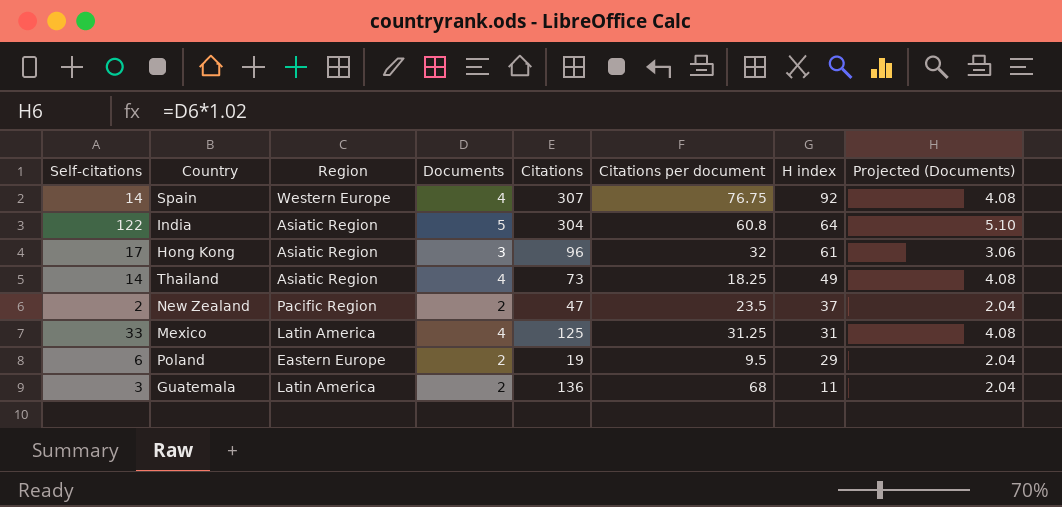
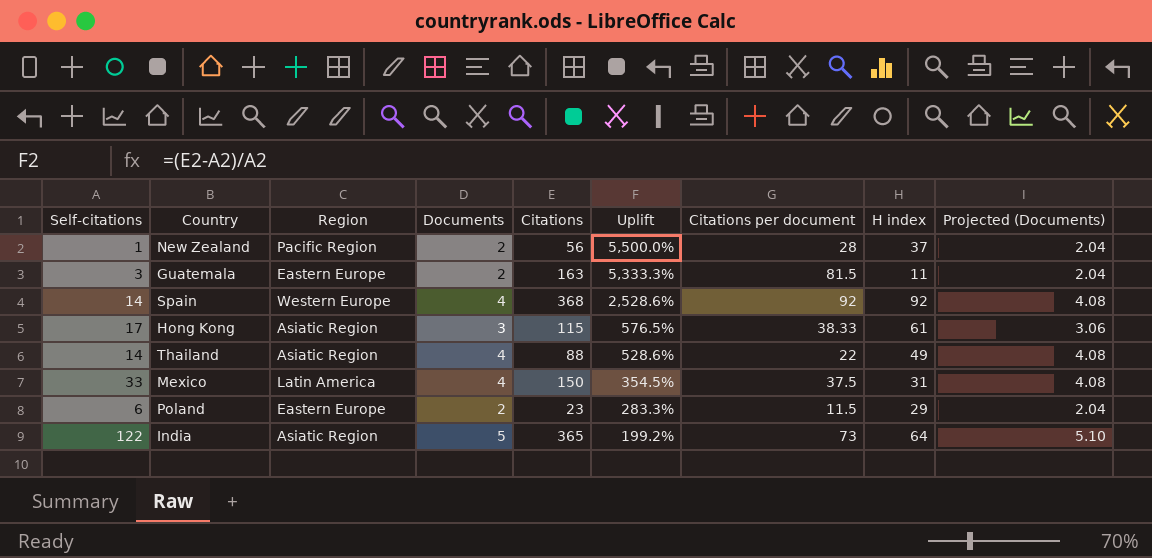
row order: H index descending -> Uplift descending
column Uplift | formula: none -> ([Citations] - [Self-citations]) / [Self-citations]
New Zealand | Self-citations: 2 -> 1
New Zealand | Citations: 47 -> 56
New Zealand | Citations per document: 23.5 -> 28
Guatemala | Region: Latin America -> Eastern Europe
Guatemala | Citations: 136 -> 163
Guatemala | Citations per document: 68 -> 81.5
Spain | Citations: 307 -> 368
Spain | Citations per document: 76.75 -> 92
Hong Kong | Citations: 96 -> 115
Hong Kong | Citations per document: 32 -> 38.33
Thailand | Citations: 73 -> 88
Thailand | Citations per document: 18.25 -> 22
Mexico | Citations: 125 -> 150
Mexico | Citations per document: 31.25 -> 37.5
Poland | Citations: 19 -> 23
Poland | Citations per document: 9.5 -> 11.5
India | Citations: 304 -> 365
India | Citations per document: 60.8 -> 73

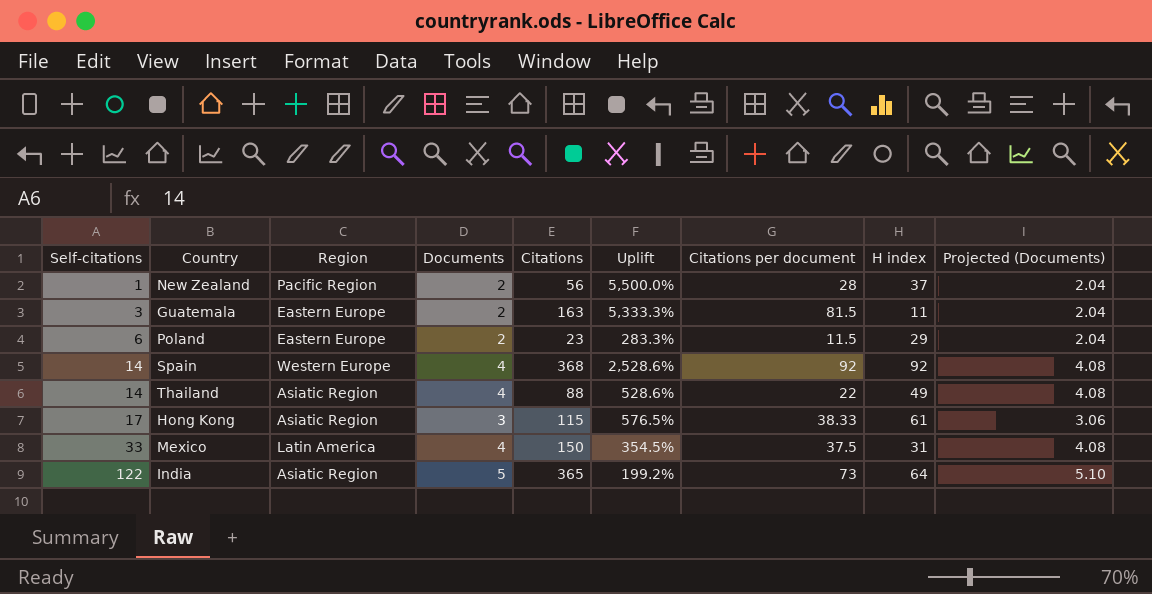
row order: Uplift descending -> Self-citations ascending

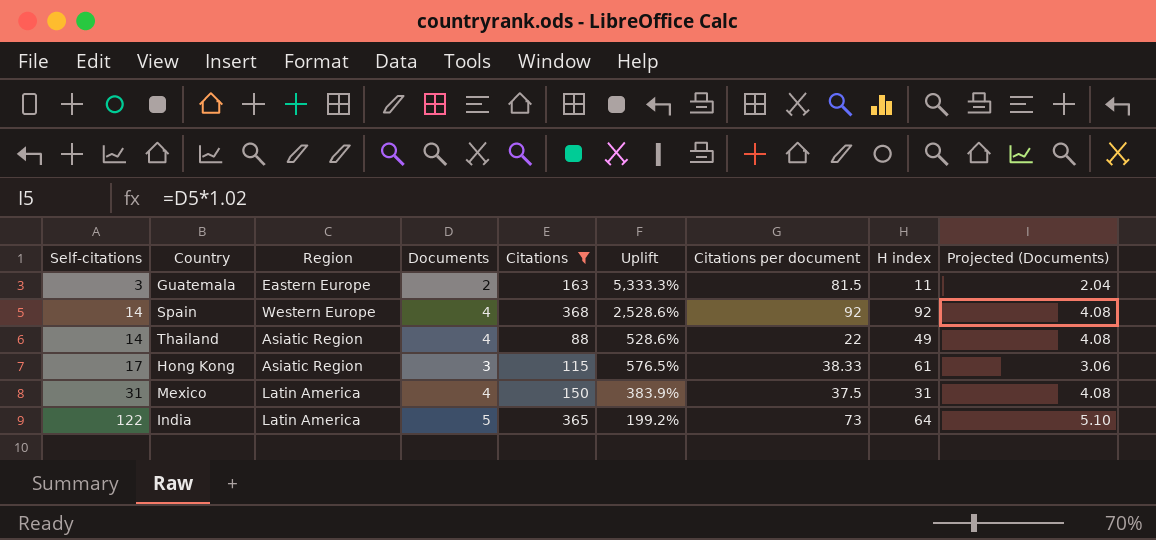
filter: none -> Citations >= 88
Mexico | Self-citations: 33 -> 31
Mexico | Uplift: 354.5% -> 383.9%
India | Region: Asiatic Region -> Latin America

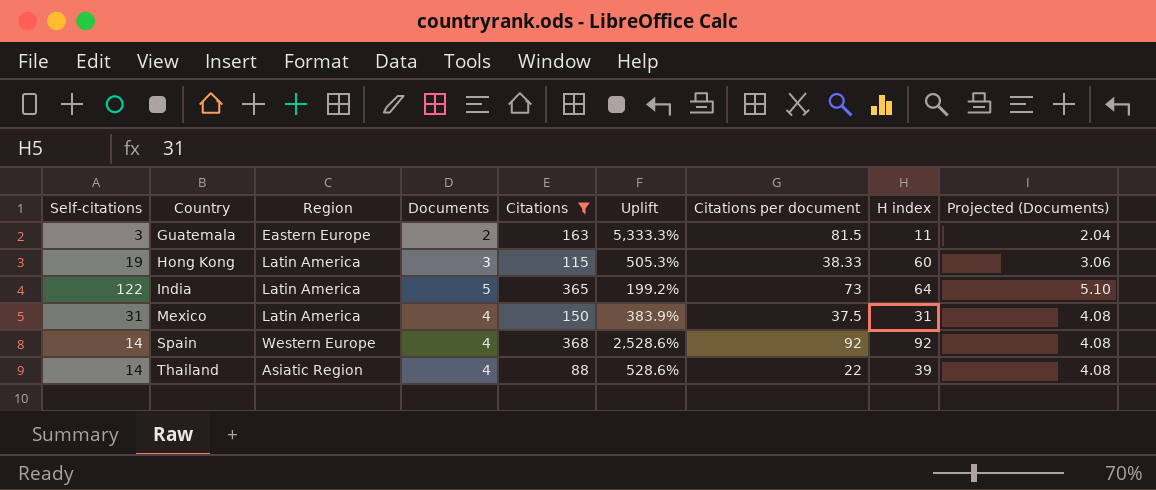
row order: Self-citations ascending -> Country ascending
Hong Kong | Self-citations: 17 -> 19
Hong Kong | Region: Asiatic Region -> Latin America
Hong Kong | Uplift: 576.5% -> 505.3%
Hong Kong | H index: 61 -> 60
Thailand | H index: 49 -> 39

